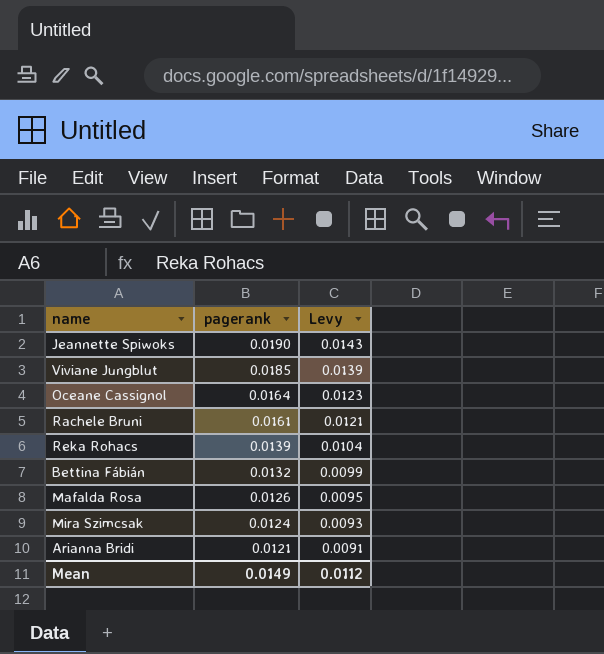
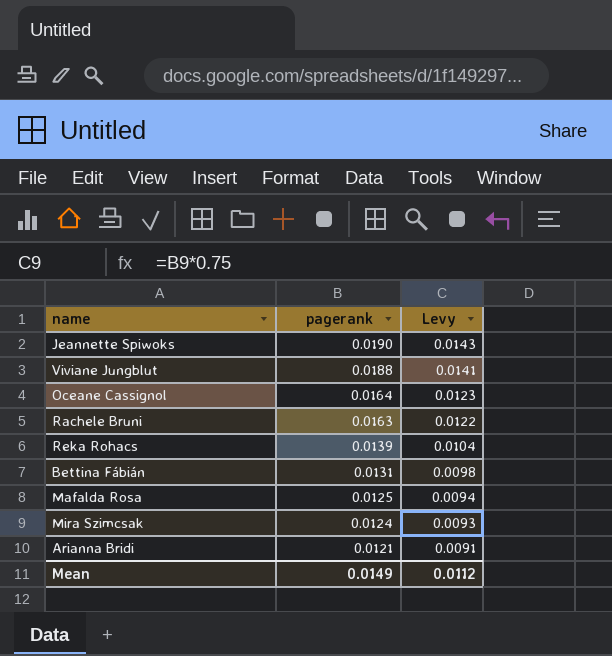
Viviane Jungblut | pagerank: 0.0185 -> 0.0188
Viviane Jungblut | Levy: 0.0139 -> 0.0141
Rachele Bruni | pagerank: 0.0161 -> 0.0163
Rachele Bruni | Levy: 0.0121 -> 0.0122
Bettina Fábián | pagerank: 0.0132 -> 0.0131
Bettina Fábián | Levy: 0.0099 -> 0.0098
Mafalda Rosa | pagerank: 0.0126 -> 0.0125
Mafalda Rosa | Levy: 0.0095 -> 0.0094

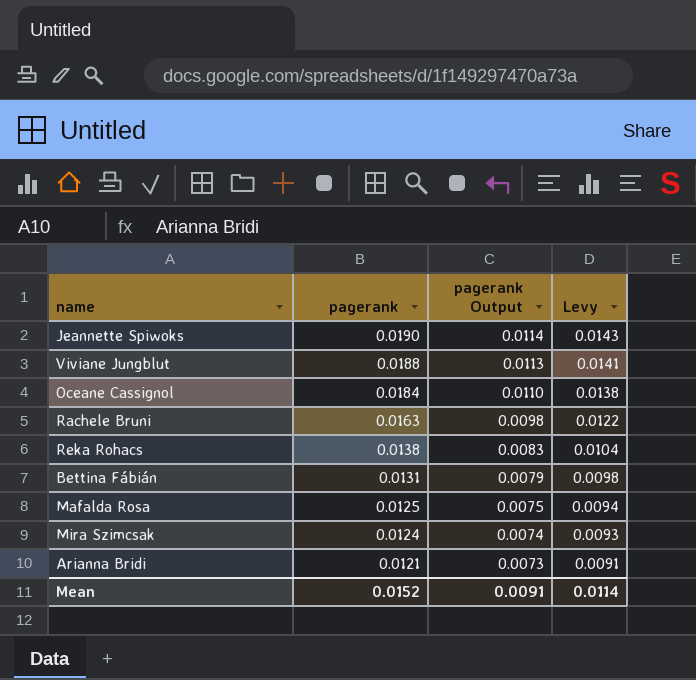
column pagerank Output | formula: none -> [pagerank] * 0.6
Oceane Cassignol | pagerank: 0.0164 -> 0.0184
Oceane Cassignol | Levy: 0.0123 -> 0.0138
Reka Rohacs | pagerank: 0.0139 -> 0.0138
Mean | pagerank: 0.0149 -> 0.0152
Mean | Levy: 0.0112 -> 0.0114

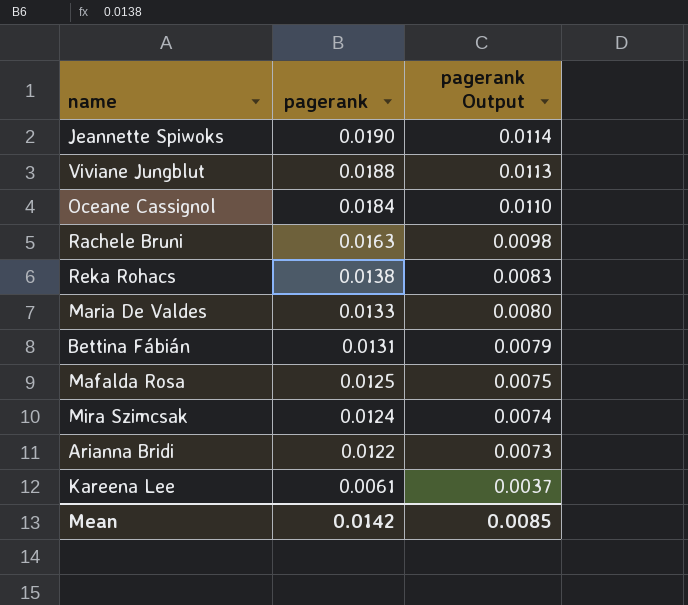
column Levy | formula: [pagerank] * 0.75 -> none
row Maria De Valdes: none -> 0.0133 | 0.0080
Arianna Bridi | pagerank: 0.0121 -> 0.0122
row Kareena Lee: none -> 0.0061 | 0.0037
Mean | pagerank: 0.0152 -> 0.0142
Mean | pagerank Output: 0.0091 -> 0.0085

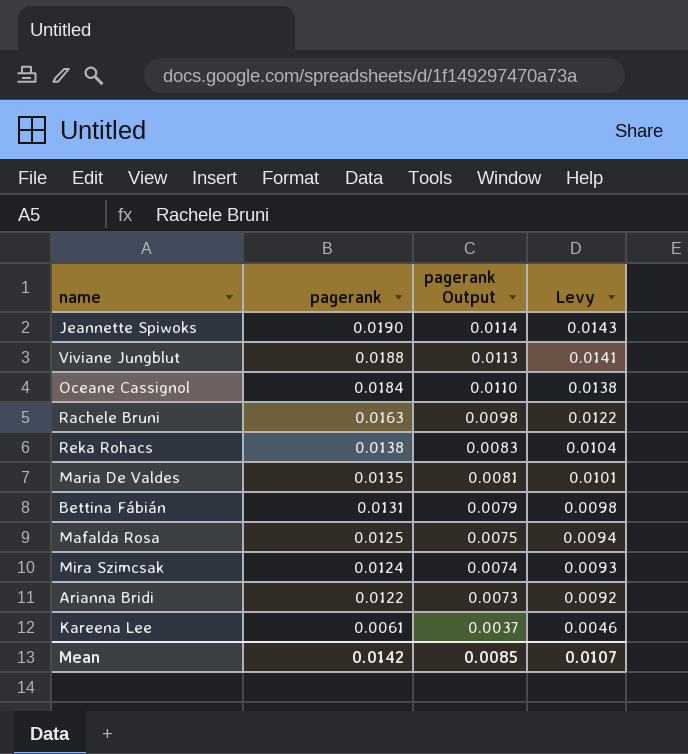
column Levy | formula: none -> [pagerank] * 0.75
Maria De Valdes | pagerank: 0.0133 -> 0.0135
Maria De Valdes | pagerank Output: 0.0080 -> 0.0081

